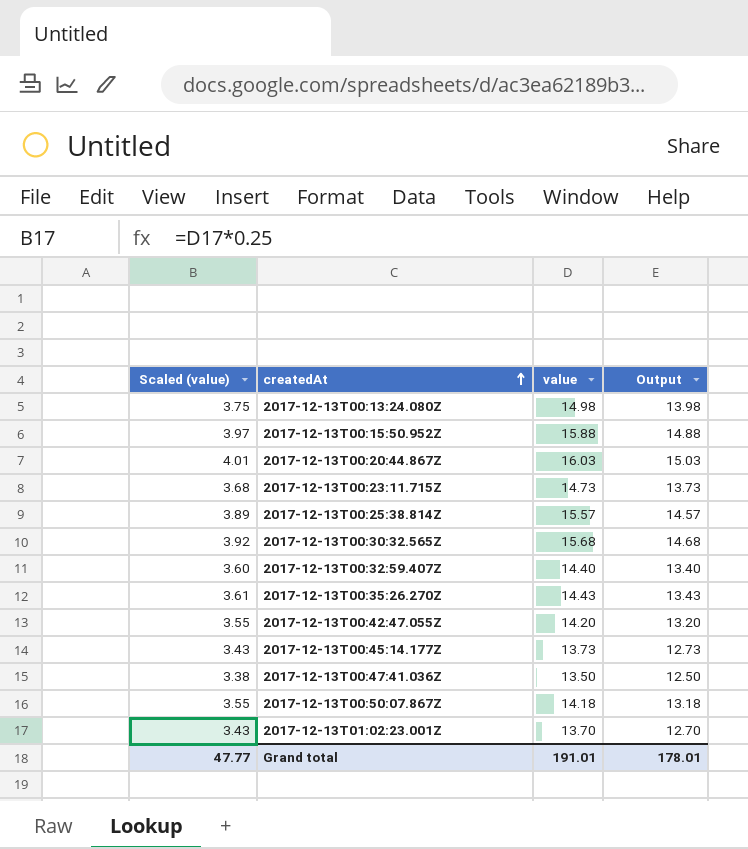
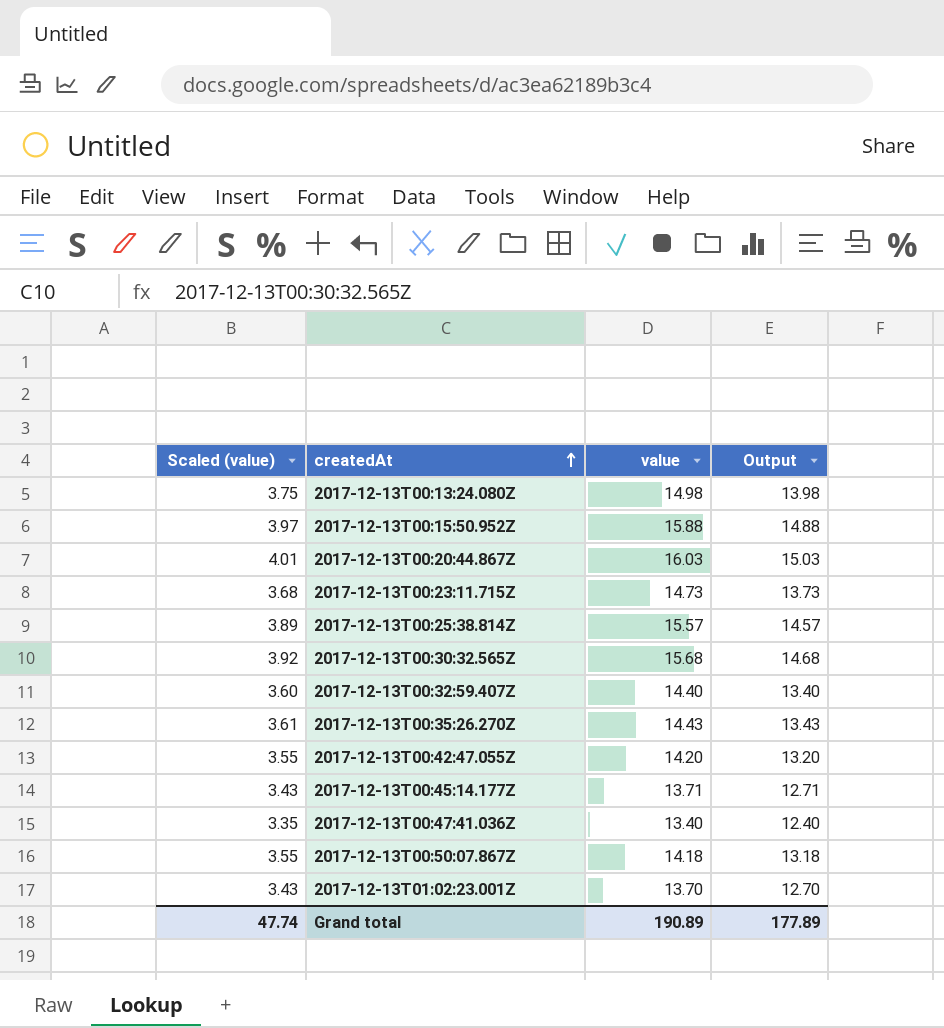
2017-12-13T00:45:14.177Z | value: 13.73 -> 13.71
2017-12-13T00:45:14.177Z | Output: 12.73 -> 12.71
2017-12-13T00:47:41.036Z | Scaled (value): 3.38 -> 3.35
2017-12-13T00:47:41.036Z | value: 13.50 -> 13.40
2017-12-13T00:47:41.036Z | Output: 12.50 -> 12.40
Grand total | Scaled (value): 47.77 -> 47.74
Grand total | value: 191.01 -> 190.89
Grand total | Output: 178.01 -> 177.89

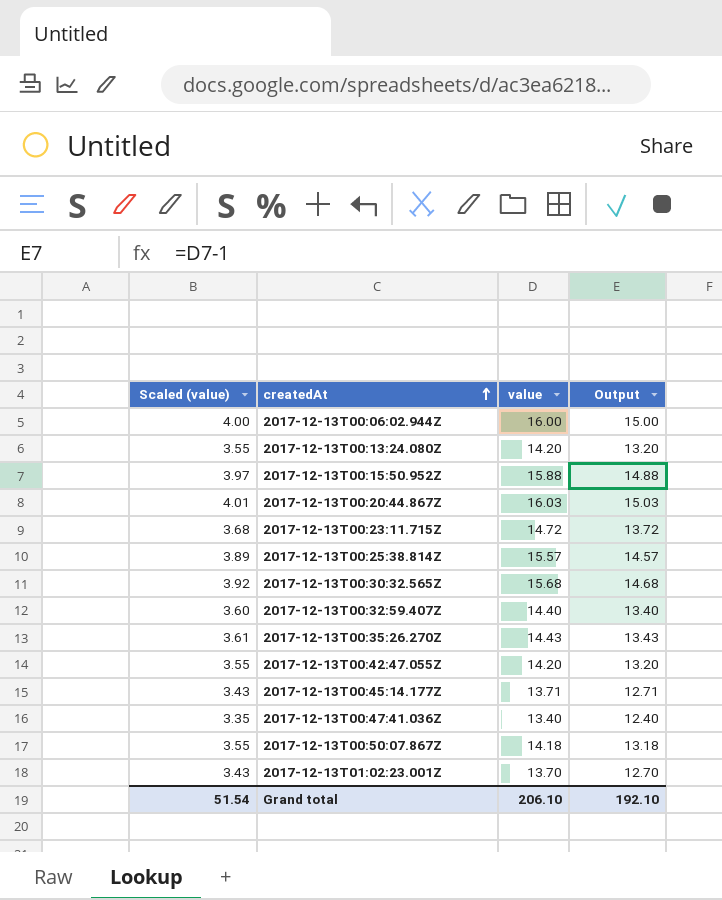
row 2017-12-13T00:06:02.944Z: none -> 4.00 | 16.00 | 15.00
2017-12-13T00:13:24.080Z | Scaled (value): 3.75 -> 3.55
2017-12-13T00:13:24.080Z | value: 14.98 -> 14.20
2017-12-13T00:13:24.080Z | Output: 13.98 -> 13.20
2017-12-13T00:23:11.715Z | value: 14.73 -> 14.72
2017-12-13T00:23:11.715Z | Output: 13.73 -> 13.72
Grand total | Scaled (value): 47.74 -> 51.54
Grand total | value: 190.89 -> 206.10
Grand total | Output: 177.89 -> 192.10

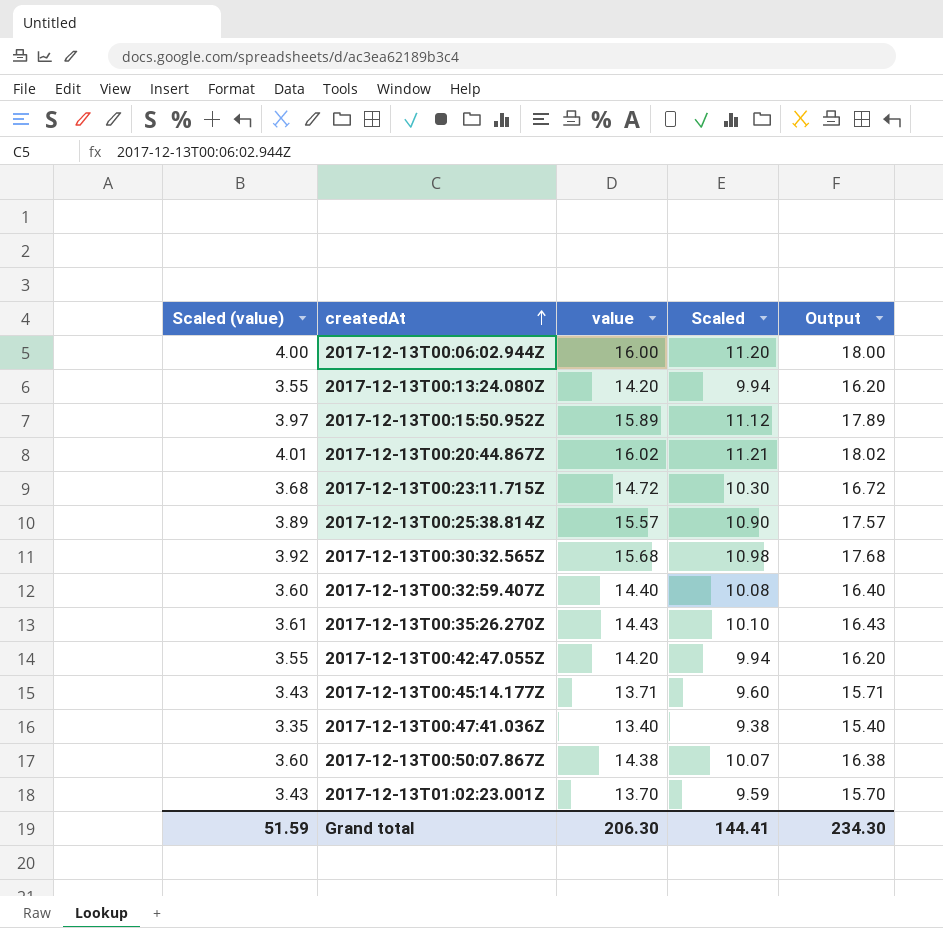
column Scaled | formula: none -> [value] * 0.7
column Output | formula: [value] - 1 -> [value] + 2
2017-12-13T00:15:50.952Z | value: 15.88 -> 15.89
2017-12-13T00:20:44.867Z | value: 16.03 -> 16.02
2017-12-13T00:50:07.867Z | Scaled (value): 3.55 -> 3.60
2017-12-13T00:50:07.867Z | value: 14.18 -> 14.38
Grand total | Scaled (value): 51.54 -> 51.59
Grand total | value: 206.10 -> 206.30
Grand total | Output: 192.10 -> 234.30

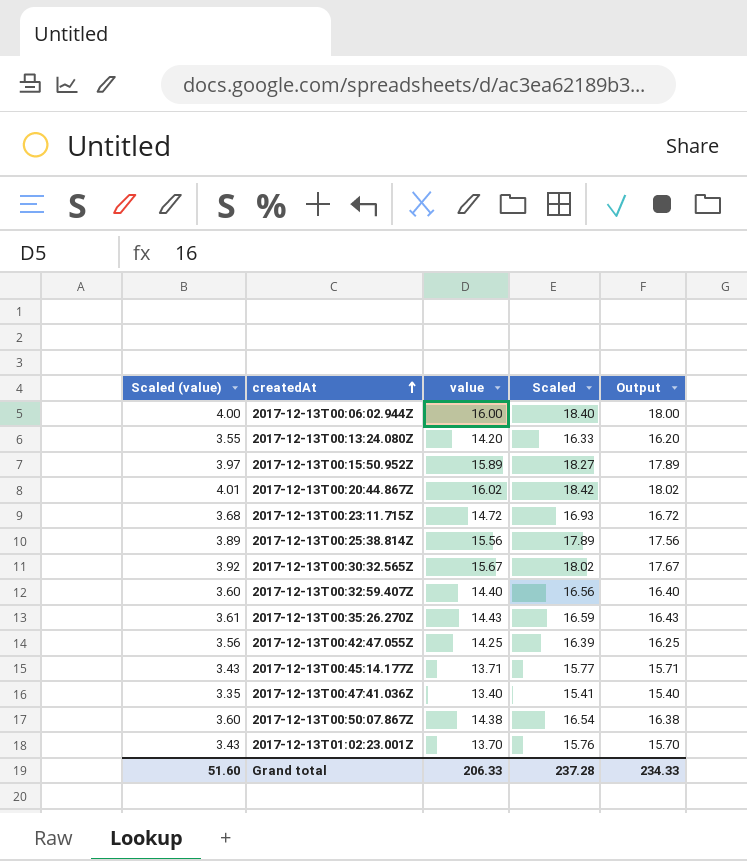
column Scaled | formula: [value] * 0.7 -> [value] * 1.15
2017-12-13T00:25:38.814Z | value: 15.57 -> 15.56
2017-12-13T00:25:38.814Z | Output: 17.57 -> 17.56
2017-12-13T00:30:32.565Z | value: 15.68 -> 15.67
2017-12-13T00:30:32.565Z | Output: 17.68 -> 17.67
2017-12-13T00:42:47.055Z | Scaled (value): 3.55 -> 3.56
2017-12-13T00:42:47.055Z | value: 14.20 -> 14.25
2017-12-13T00:42:47.055Z | Output: 16.20 -> 16.25
Grand total | Scaled (value): 51.59 -> 51.60
Grand total | value: 206.30 -> 206.33
Grand total | Scaled: 144.41 -> 237.28
Grand total | Output: 234.30 -> 234.33

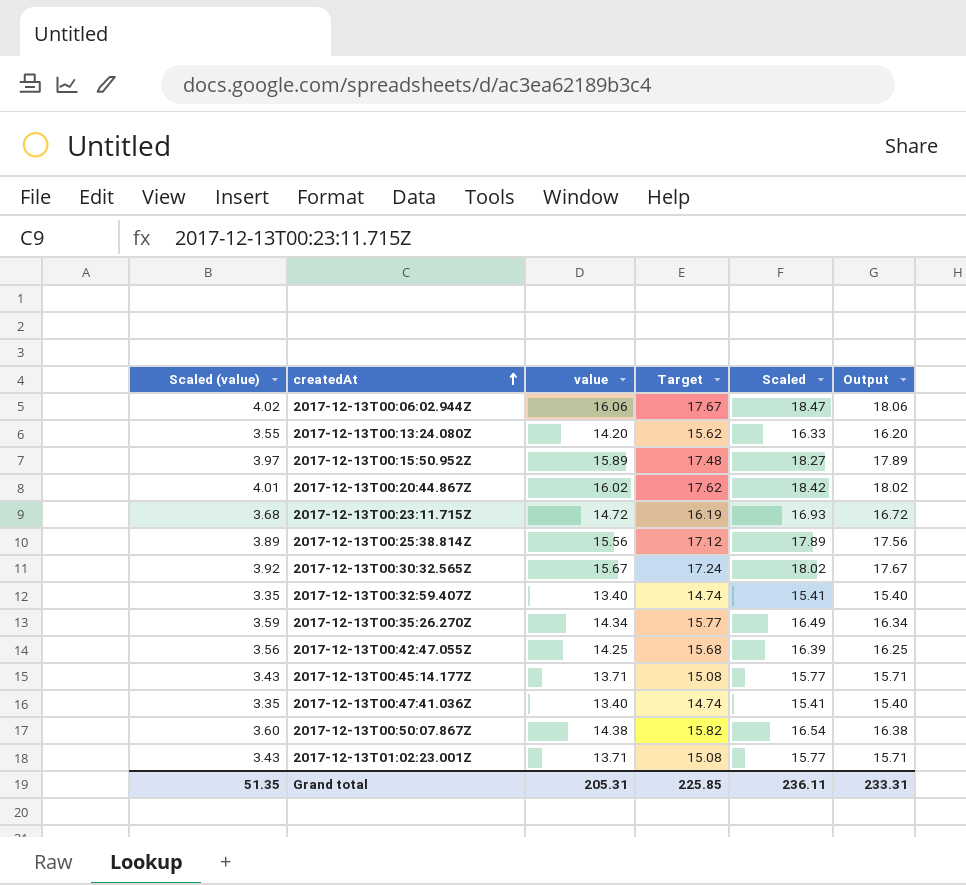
column Target | formula: none -> [value] * 1.1
2017-12-13T00:06:02.944Z | Scaled (value): 4.00 -> 4.02
2017-12-13T00:06:02.944Z | value: 16.00 -> 16.06
2017-12-13T00:06:02.944Z | Scaled: 18.40 -> 18.47
2017-12-13T00:06:02.944Z | Output: 18.00 -> 18.06
2017-12-13T00:32:59.407Z | Scaled (value): 3.60 -> 3.35
2017-12-13T00:32:59.407Z | value: 14.40 -> 13.40
2017-12-13T00:32:59.407Z | Scaled: 16.56 -> 15.41
2017-12-13T00:32:59.407Z | Output: 16.40 -> 15.40
2017-12-13T00:35:26.270Z | Scaled (value): 3.61 -> 3.59
2017-12-13T00:35:26.270Z | value: 14.43 -> 14.34
2017-12-13T00:35:26.270Z | Scaled: 16.59 -> 16.49
2017-12-13T00:35:26.270Z | Output: 16.43 -> 16.34
2017-12-13T01:02:23.001Z | value: 13.70 -> 13.71
2017-12-13T01:02:23.001Z | Scaled: 15.76 -> 15.77
2017-12-13T01:02:23.001Z | Output: 15.70 -> 15.71
Grand total | Scaled (value): 51.60 -> 51.35
Grand total | value: 206.33 -> 205.31
Grand total | Scaled: 237.28 -> 236.11
Grand total | Output: 234.33 -> 233.31

